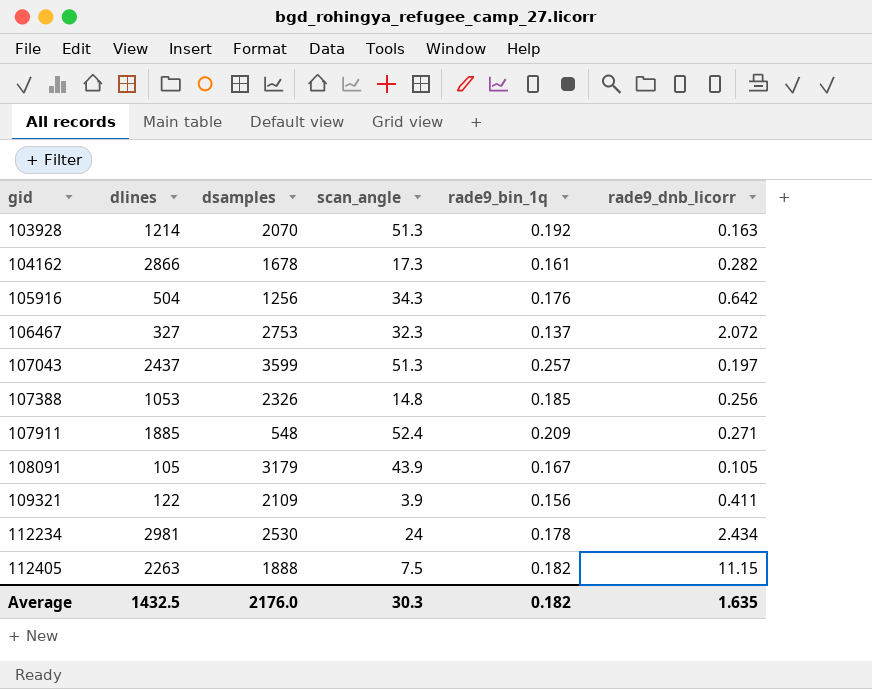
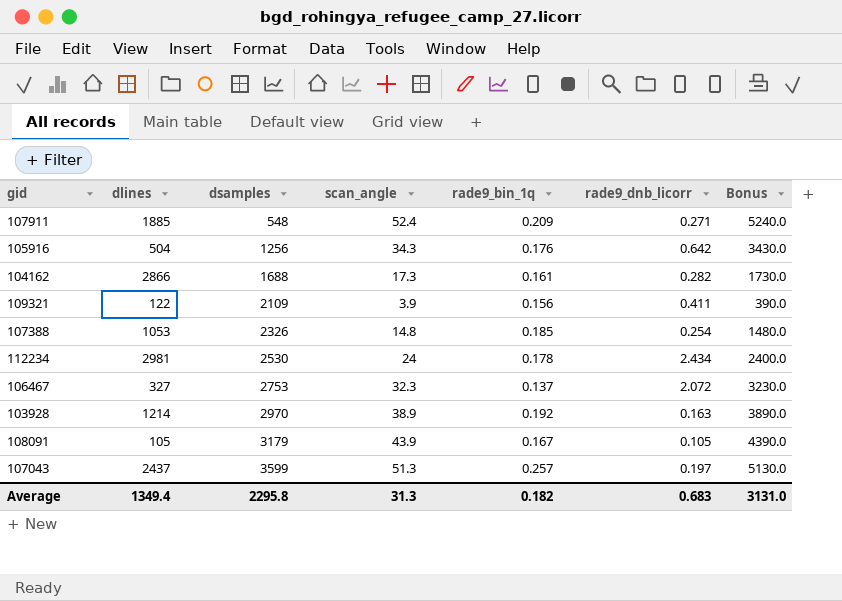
row order: gid ascending -> dsamples ascending
column Bonus | formula: none -> [scan_angle] * 100
row 112405: 2263 | 1888 | 7.5 | 0.182 | 11.15 -> none
104162 | dsamples: 1678 -> 1688
107388 | rade9_dnb_licorr: 0.256 -> 0.254
103928 | dsamples: 2070 -> 2970
103928 | scan_angle: 51.3 -> 38.9
Average | dlines: 1432.5 -> 1349.4
Average | dsamples: 2176.0 -> 2295.8
Average | scan_angle: 30.3 -> 31.3
Average | rade9_dnb_licorr: 1.635 -> 0.683

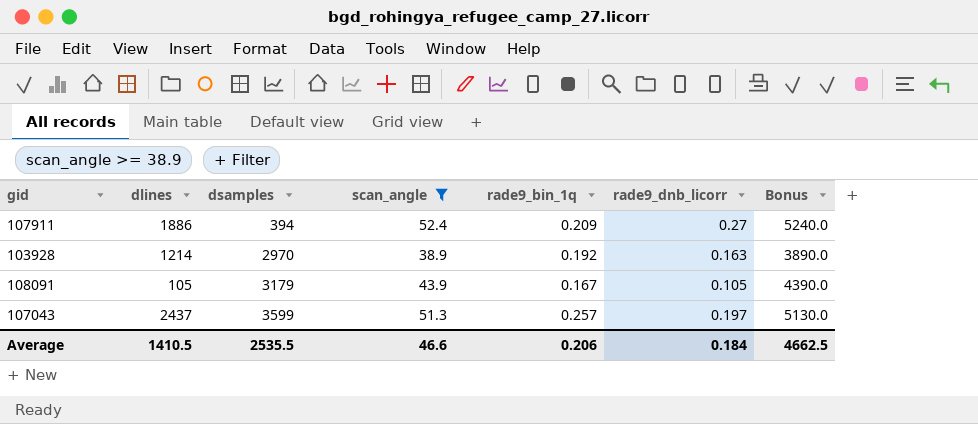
filter: none -> scan_angle >= 38.9
107911 | dlines: 1885 -> 1886
107911 | dsamples: 548 -> 394
107911 | rade9_dnb_licorr: 0.271 -> 0.27
Average | dlines: 1349.4 -> 1410.5
Average | dsamples: 2295.8 -> 2535.5
Average | scan_angle: 31.3 -> 46.6
Average | rade9_bin_1q: 0.182 -> 0.206
Average | rade9_dnb_licorr: 0.683 -> 0.184
Average | Bonus: 3131.0 -> 4662.5

